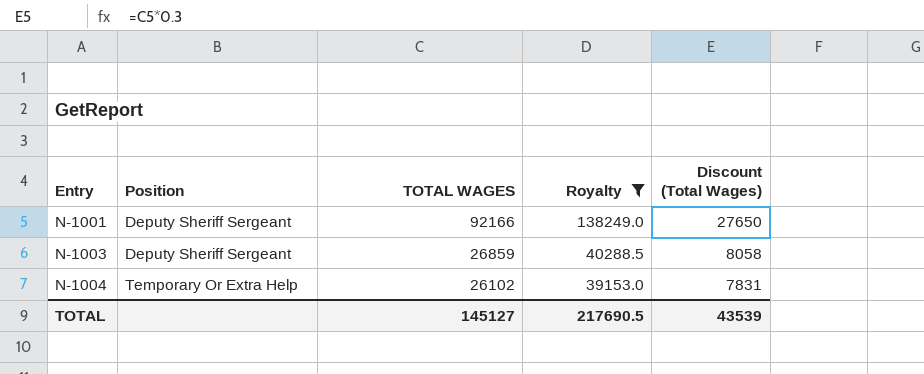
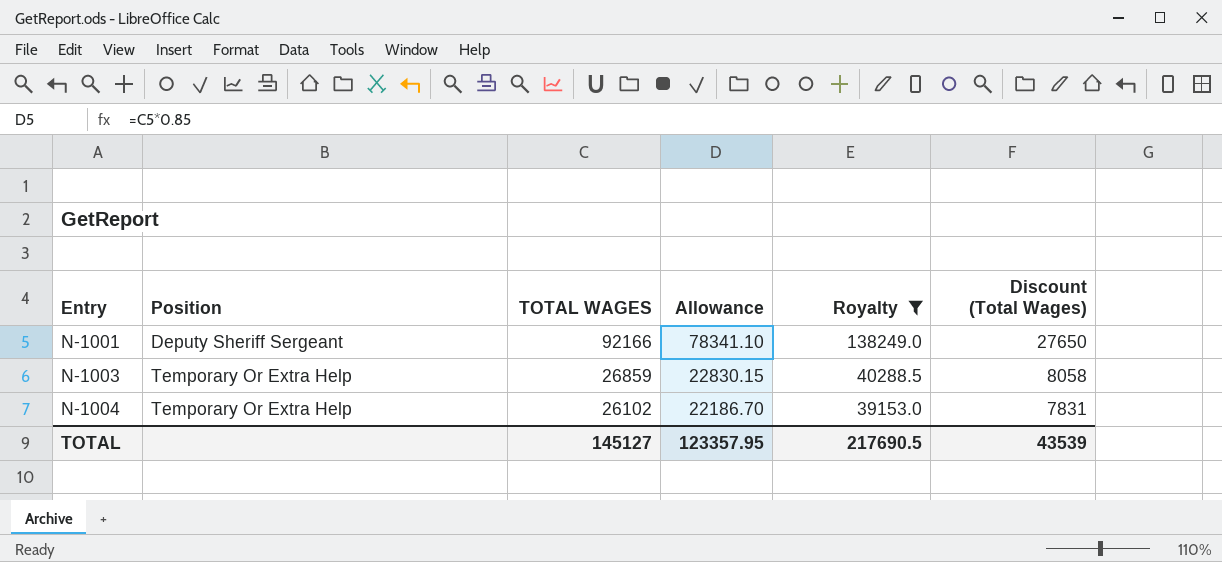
column Allowance | formula: none -> [TOTAL WAGES] * 0.85
N-1003 | Position: Deputy Sheriff Sergeant -> Temporary Or Extra Help

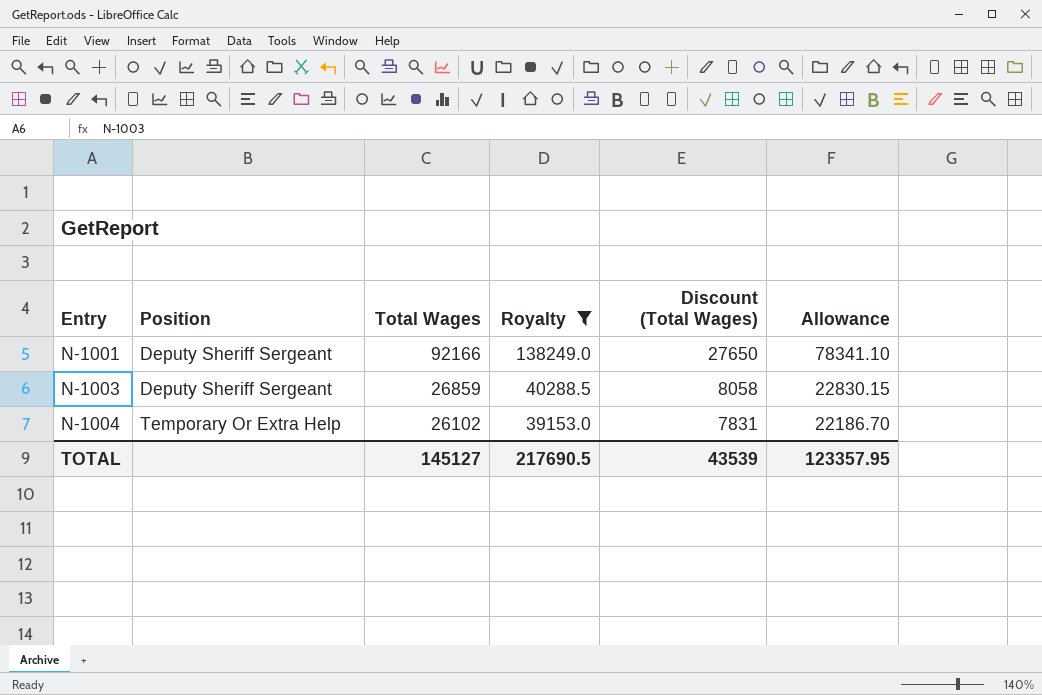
column name: TOTAL WAGES -> Total Wages
column Allowance | position: 4 -> 6
N-1003 | Position: Temporary Or Extra Help -> Deputy Sheriff Sergeant

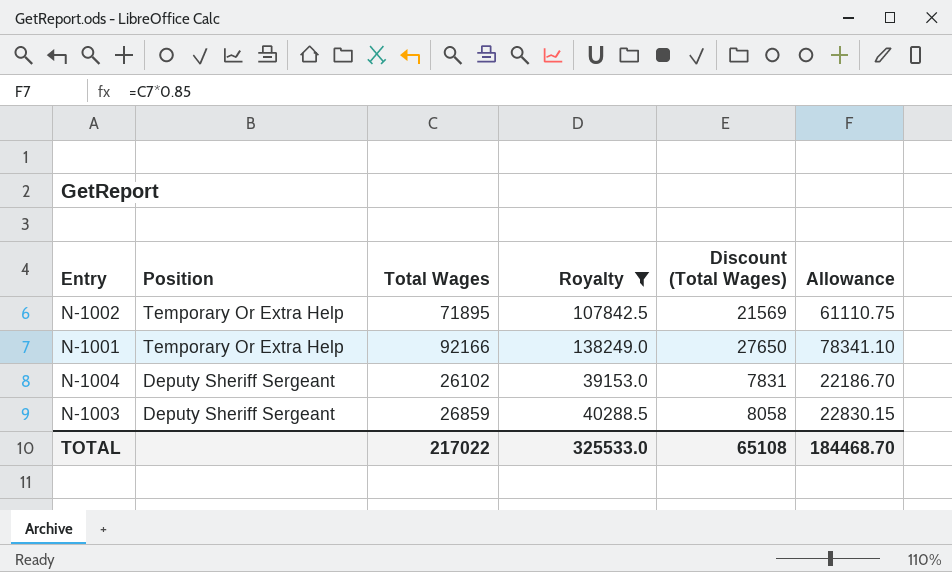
row order: Entry ascending -> Position descending
row N-1002: none -> Temporary Or Extra Help | 71895 | 107842.5 | 21569 | 61110.75
N-1001 | Position: Deputy Sheriff Sergeant -> Temporary Or Extra Help
N-1004 | Position: Temporary Or Extra Help -> Deputy Sheriff Sergeant
TOTAL | Total Wages: 145127 -> 217022
TOTAL | Royalty: 217690.5 -> 325533.0
TOTAL | Discount (Total Wages): 43539 -> 65108
TOTAL | Allowance: 123357.95 -> 184468.70

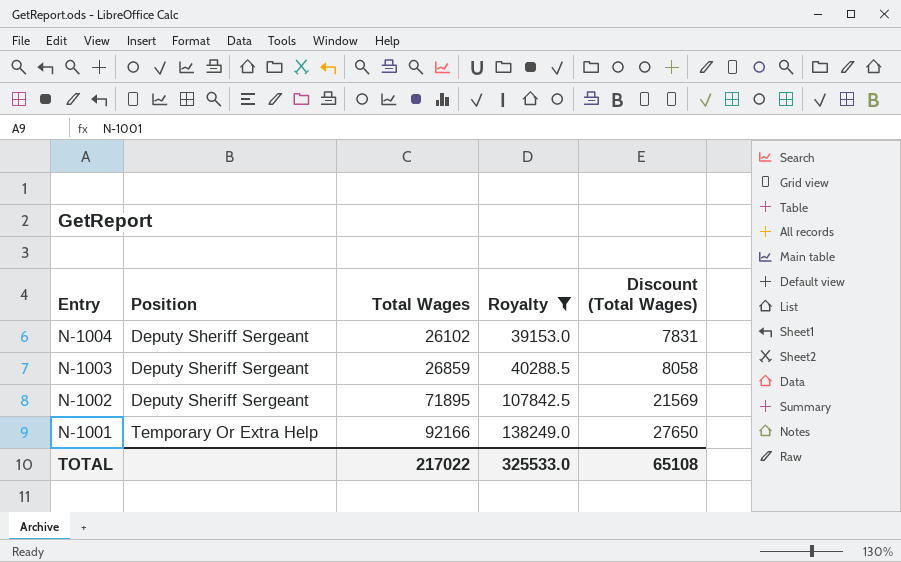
row order: Position descending -> Entry descending
column Allowance | formula: [Total Wages] * 0.85 -> none
N-1002 | Position: Temporary Or Extra Help -> Deputy Sheriff Sergeant

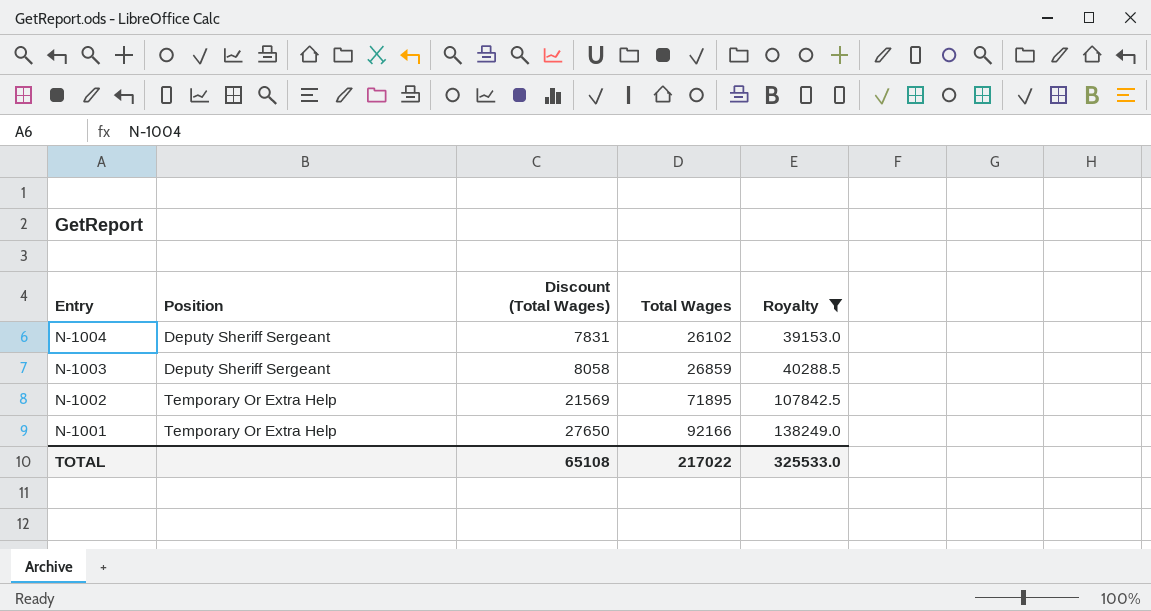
column Discount (Total Wages) | position: 5 -> 3
N-1002 | Position: Deputy Sheriff Sergeant -> Temporary Or Extra Help

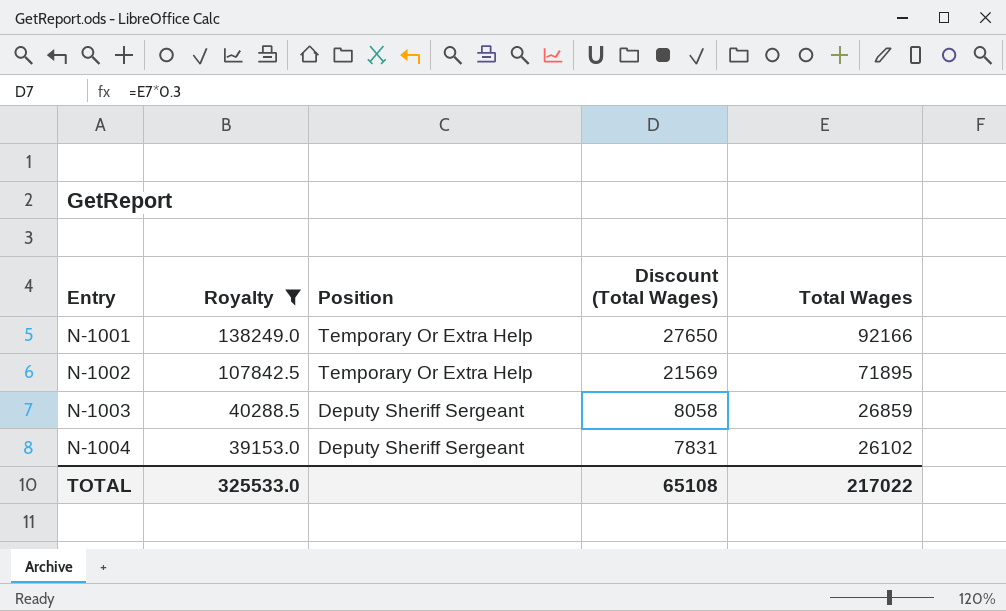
row order: Entry descending -> Entry ascending
column Royalty | position: 5 -> 2

